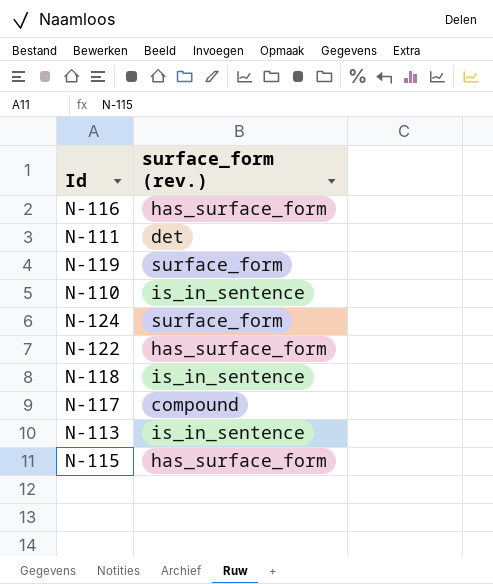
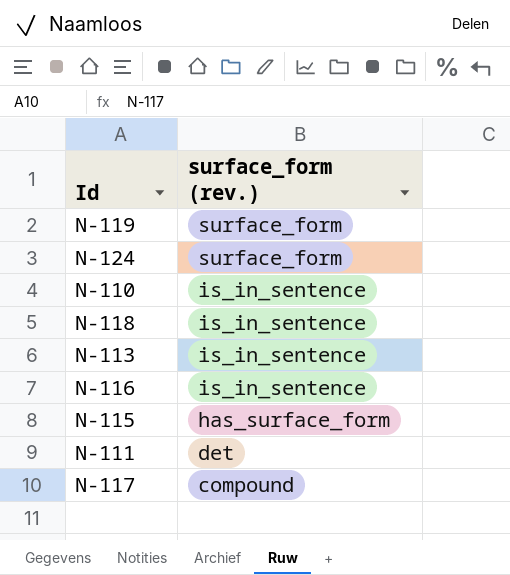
row order: none -> surface_form (rev.) descending
row N-122: has_surface_form -> none
N-116 | surface_form (rev.): has_surface_form -> is_in_sentence

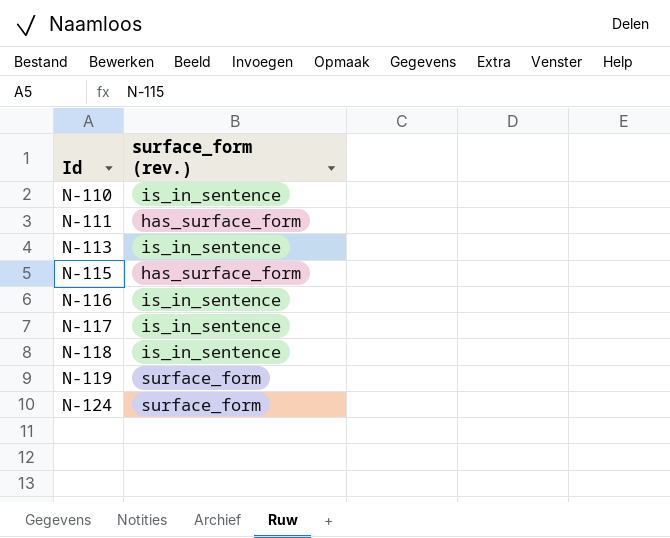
row order: surface_form (rev.) descending -> Id ascending
N-111 | surface_form (rev.): det -> has_surface_form
N-117 | surface_form (rev.): compound -> is_in_sentence

